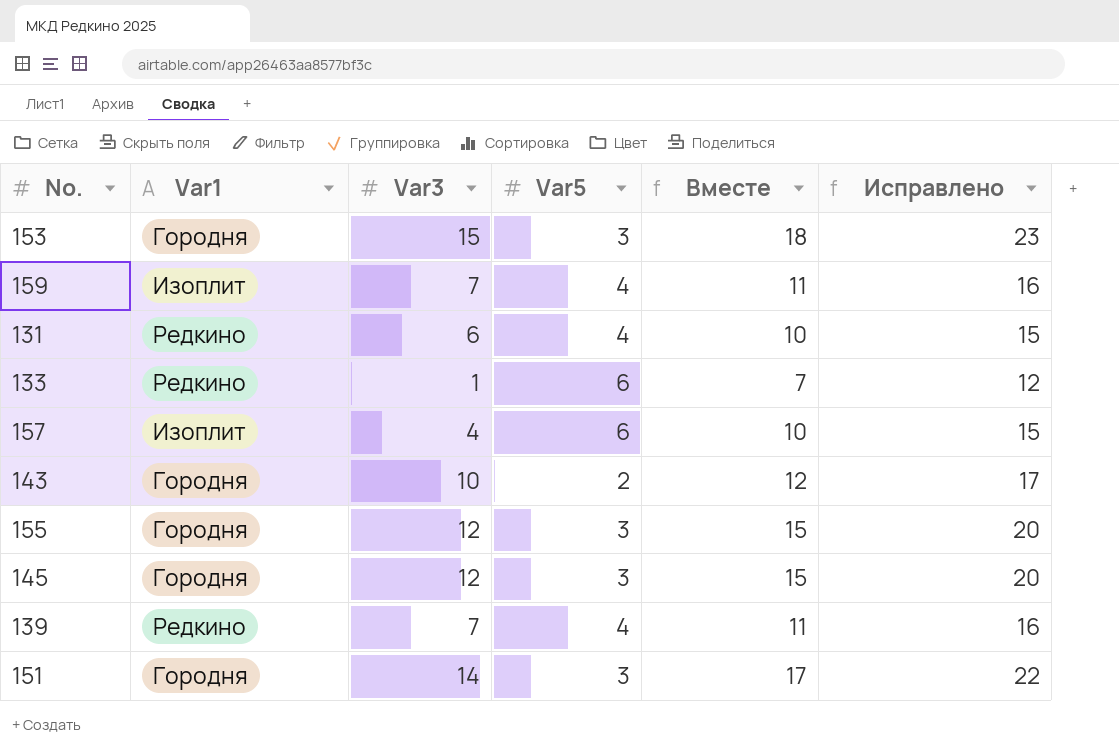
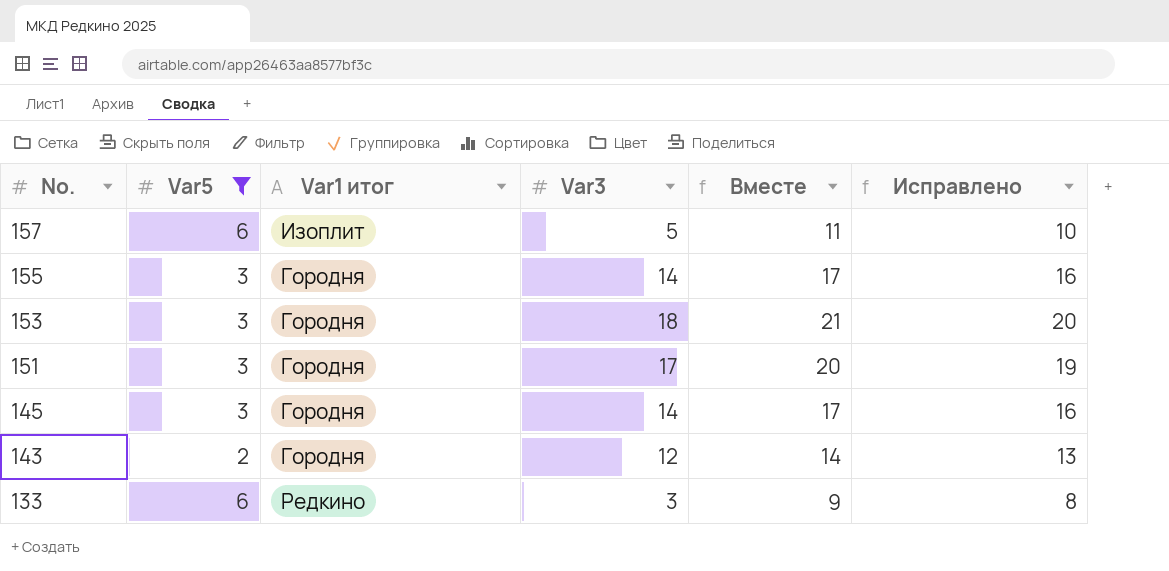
filter: none -> Var5 != 4
row order: none -> No. descending
column Var5 | position: 4 -> 2
column name: Var1 -> Var1 итог
column Исправлено | formula: [Вместе] + 5 -> [Вместе] - 1
157 | Var3: 4 -> 5
157 | Вместе: 10 -> 11
155 | Var3: 12 -> 14
155 | Вместе: 15 -> 17
153 | Var3: 15 -> 18
153 | Вместе: 18 -> 21
151 | Var3: 14 -> 17
151 | Вместе: 17 -> 20
145 | Var3: 12 -> 14
145 | Вместе: 15 -> 17
143 | Var3: 10 -> 12
143 | Вместе: 12 -> 14
133 | Var3: 1 -> 3
133 | Вместе: 7 -> 9

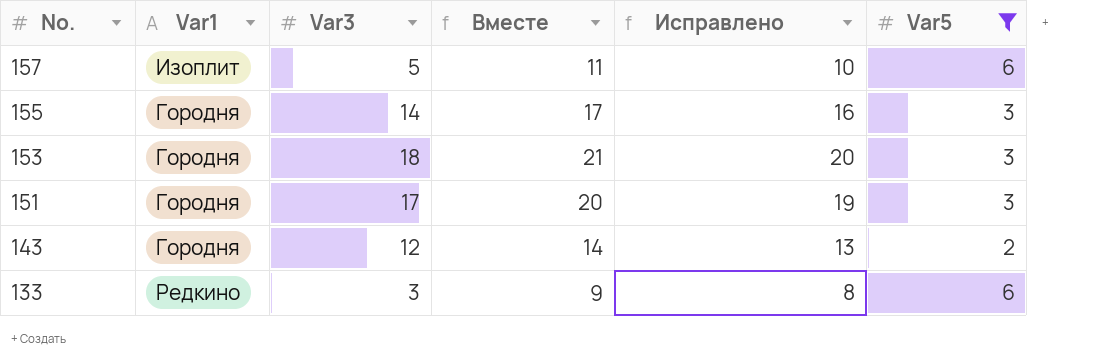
column name: Var1 итог -> Var1
column Var5 | position: 2 -> 6
row 145: 3 | Городня | 14 | 17 | 16 -> none

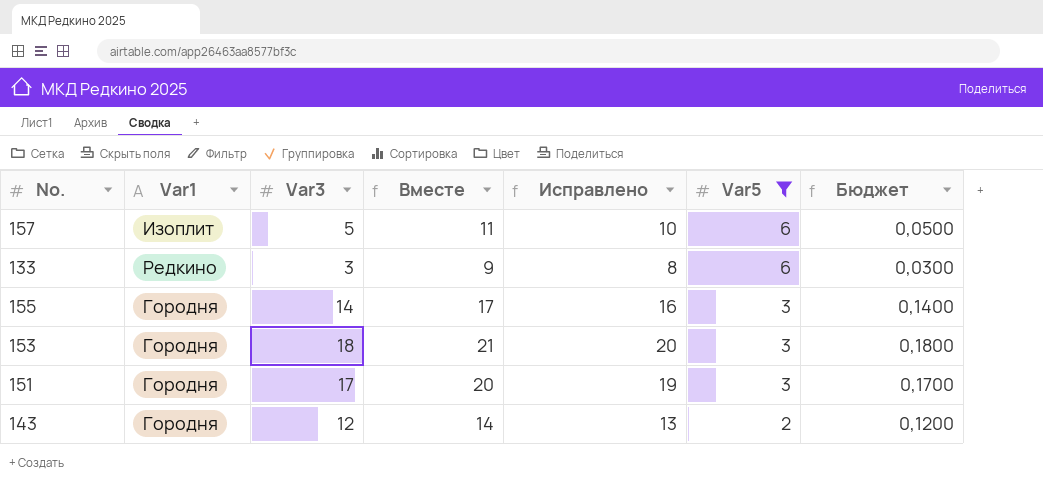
row order: No. descending -> Var5 descending
column Бюджет | formula: none -> [Var3] * 0,01

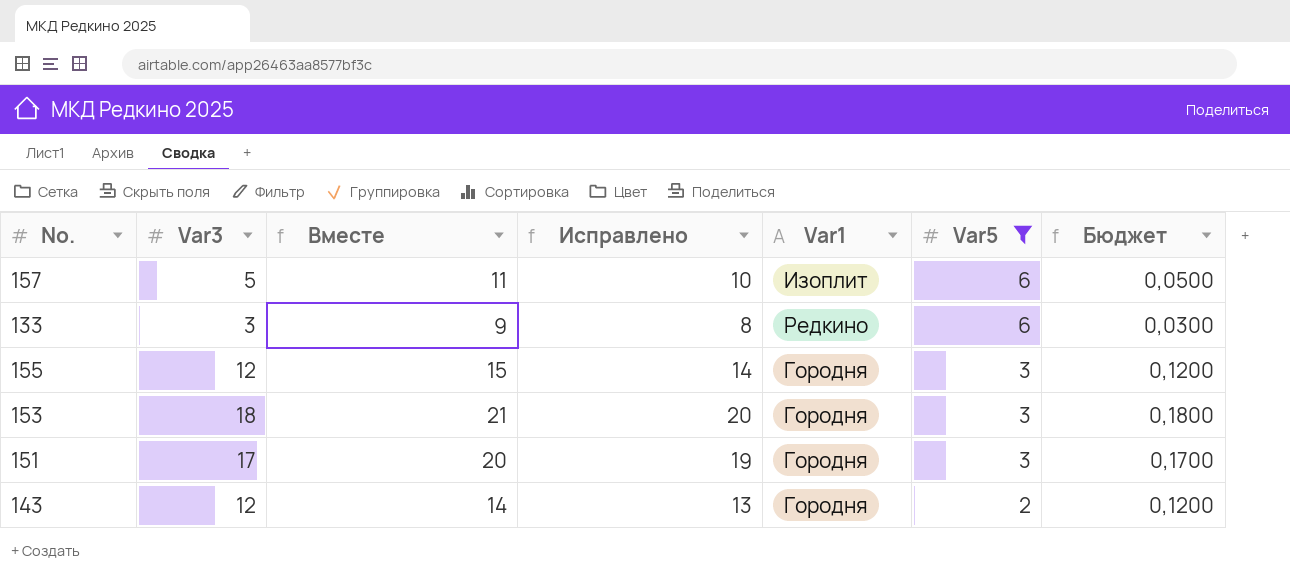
column Var1 | position: 2 -> 5
155 | Var3: 14 -> 12
155 | Вместе: 17 -> 15
155 | Исправлено: 16 -> 14
155 | Бюджет: 0,1400 -> 0,1200

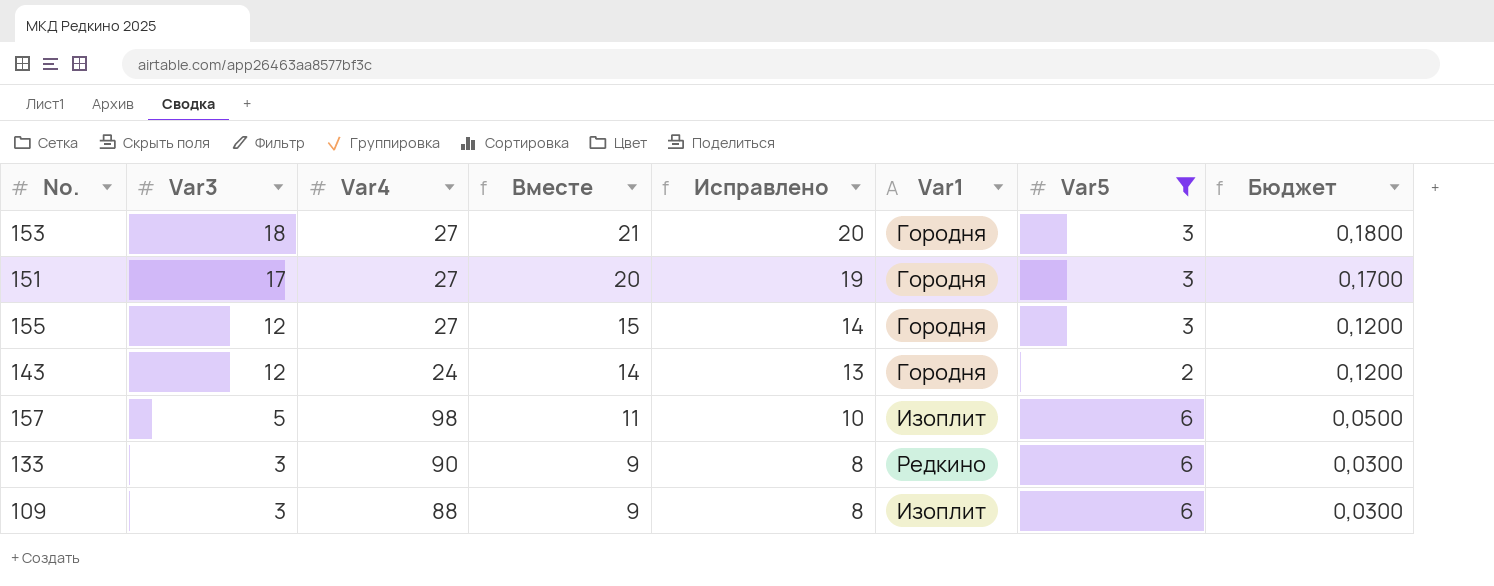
row order: Var5 descending -> Var3 descending
column Var4 | position: none -> 3
row 109: none -> 3 | 88 | 9 | 8 | Изоплит | 6 | 0,0300

